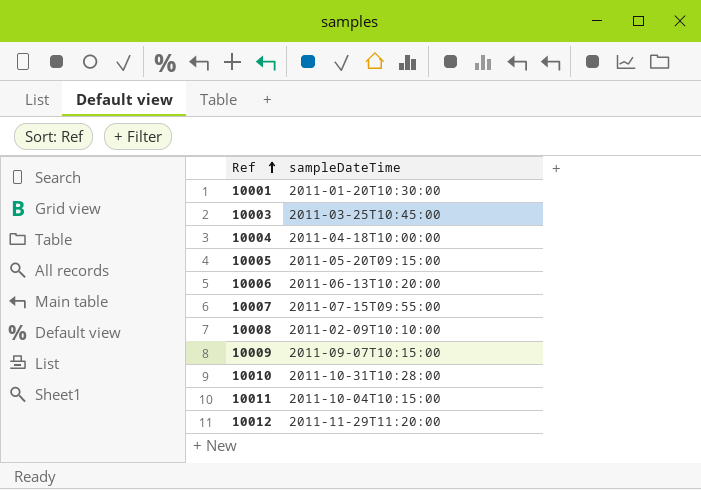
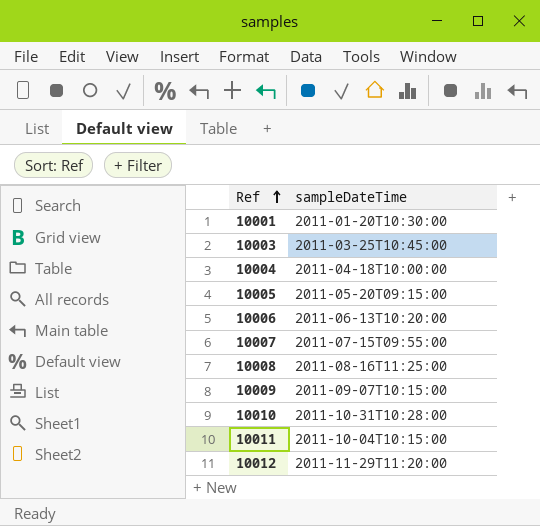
10008 | sampleDateTime: 2011-02-09T10:10:00 -> 2011-08-16T11:25:00

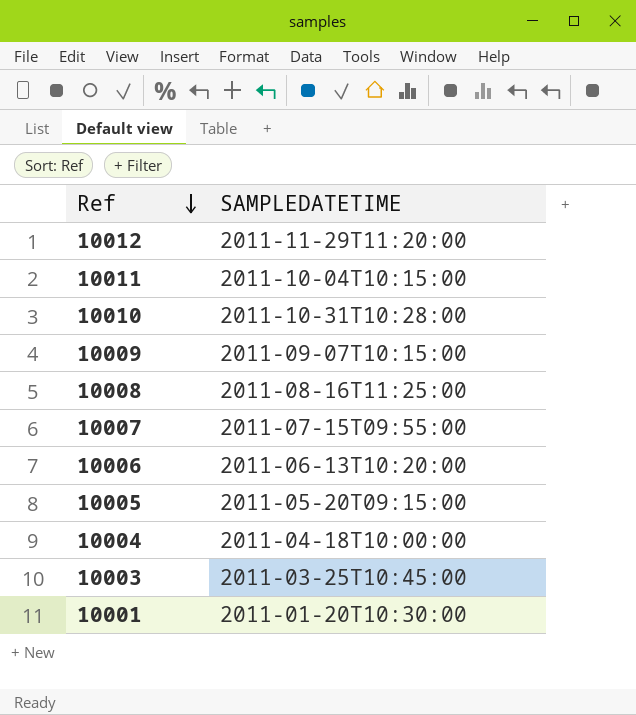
row order: Ref ascending -> Ref descending
column name: sampleDateTime -> SAMPLEDATETIME

